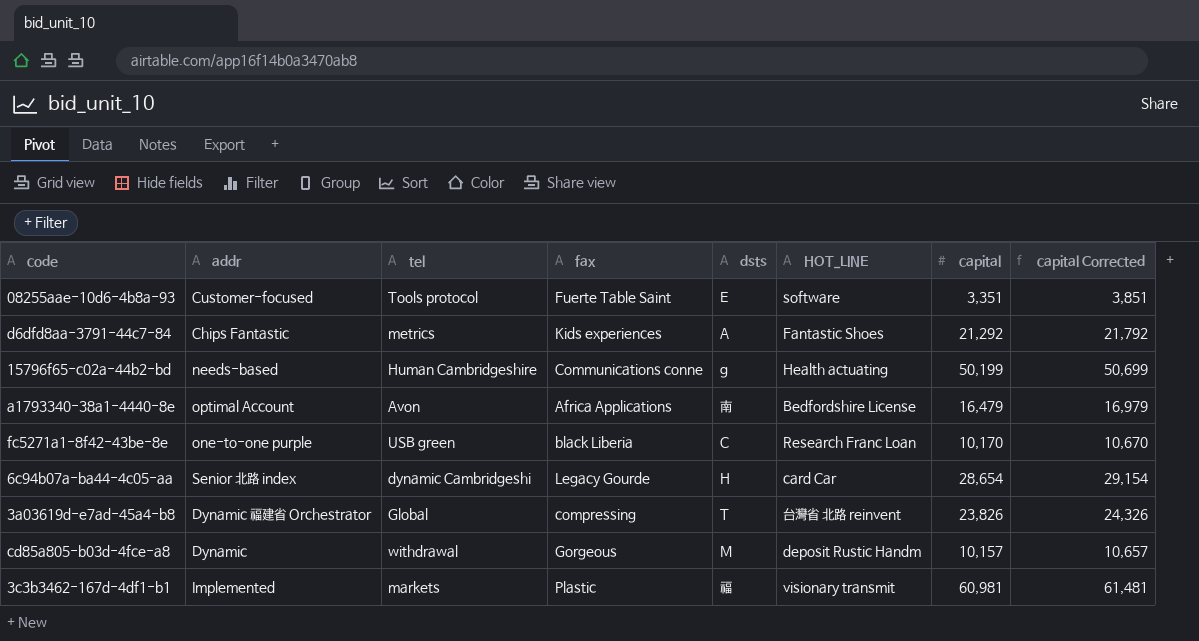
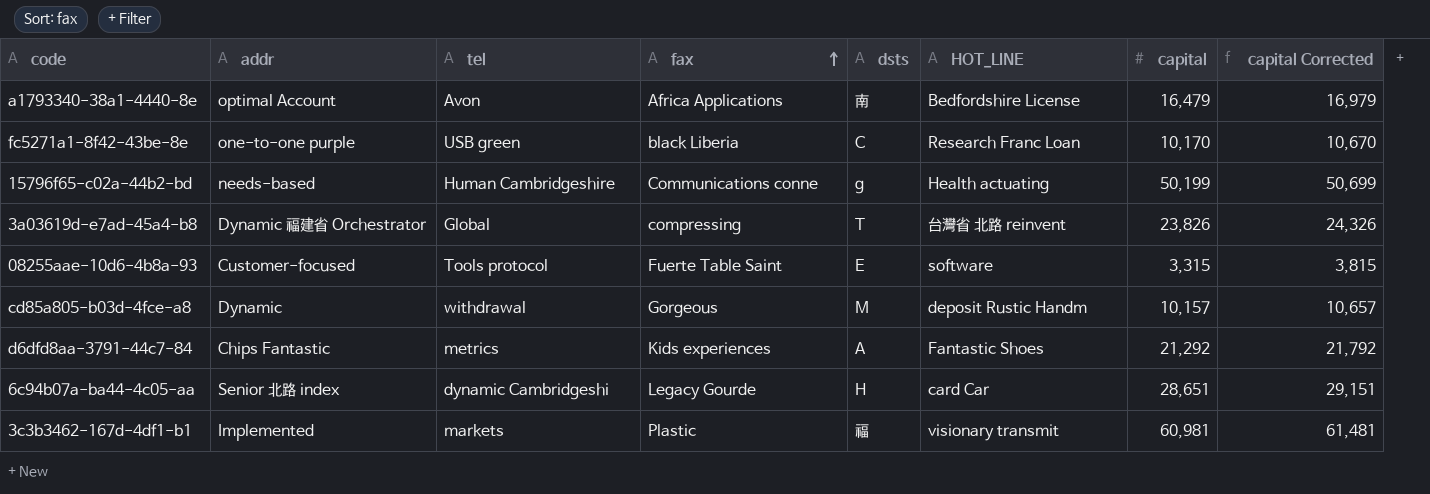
row order: none -> fax ascending
08255aae-10d6-4b8a-93 | capital: 3,351 -> 3,315
08255aae-10d6-4b8a-93 | capital Corrected: 3,851 -> 3,815
6c94b07a-ba44-4c05-aa | capital: 28,654 -> 28,651
6c94b07a-ba44-4c05-aa | capital Corrected: 29,154 -> 29,151

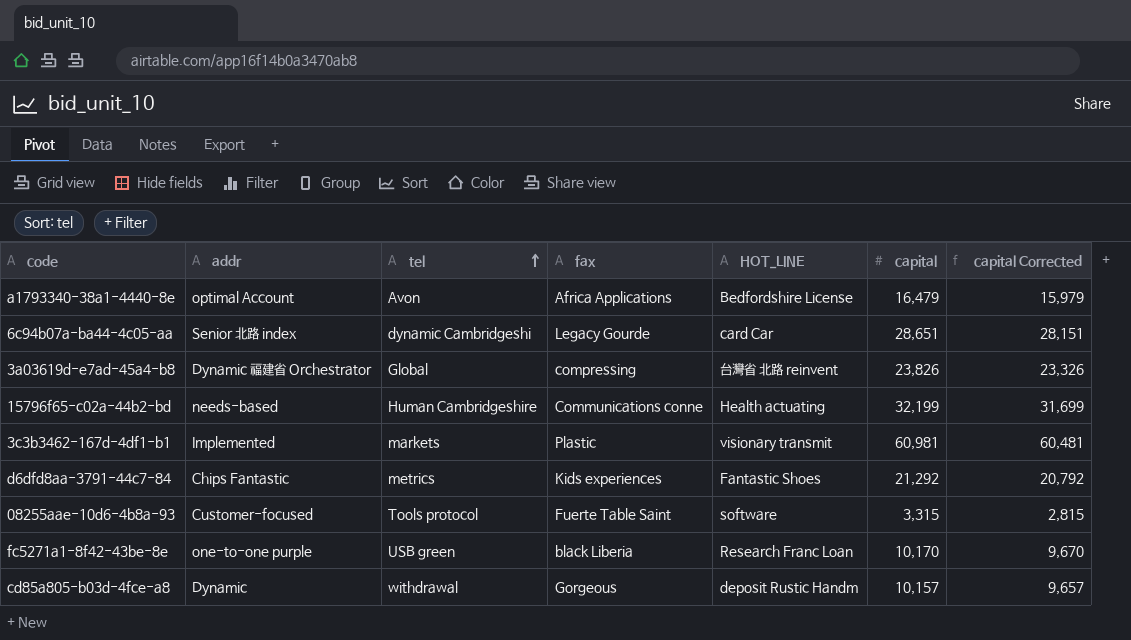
row order: fax ascending -> tel ascending
column dsts | position: 5 -> none
column capital Corrected | formula: [capital] + 500 -> [capital] - 500
15796f65-c02a-44b2-bd | capital: 50,199 -> 32,199

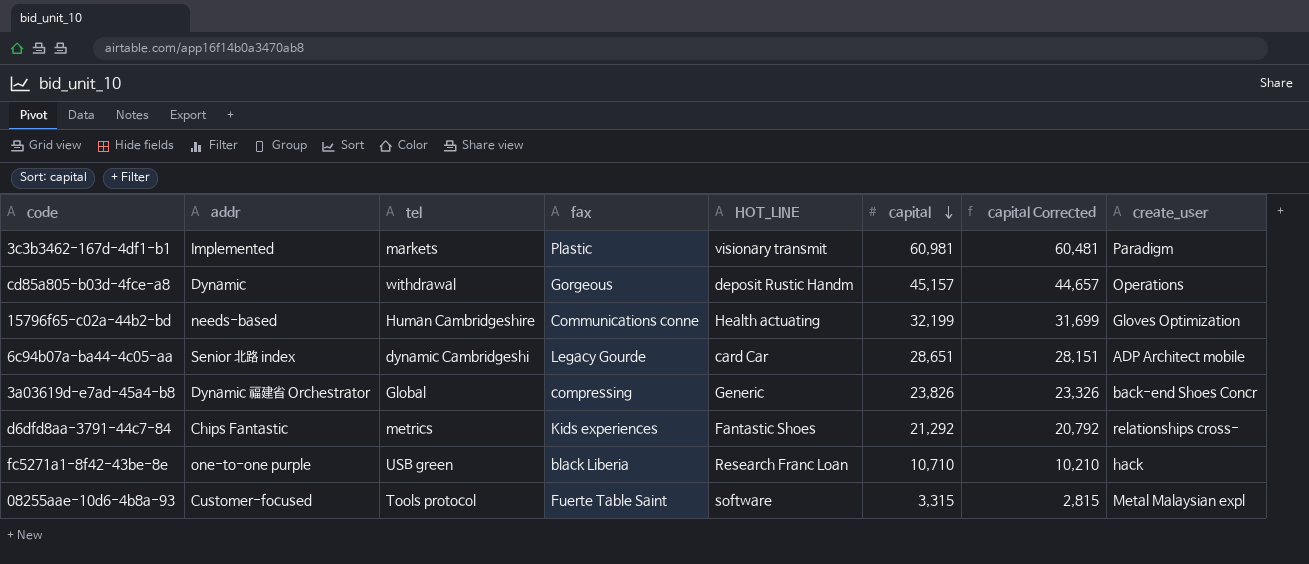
row order: tel ascending -> capital descending
column create_user | position: none -> 8
row a1793340-38a1-4440-8e: optimal Account | Avon | Africa Applications | Bedfordshire License | 16,479 | 15,979 -> none
cd85a805-b03d-4fce-a8 | capital: 10,157 -> 45,157
cd85a805-b03d-4fce-a8 | capital Corrected: 9,657 -> 44,657
3a03619d-e7ad-45a4-b8 | HOT_LINE: 台灣省 北路 reinvent -> Generic
fc5271a1-8f42-43be-8e | capital: 10,170 -> 10,710
fc5271a1-8f42-43be-8e | capital Corrected: 9,670 -> 10,210

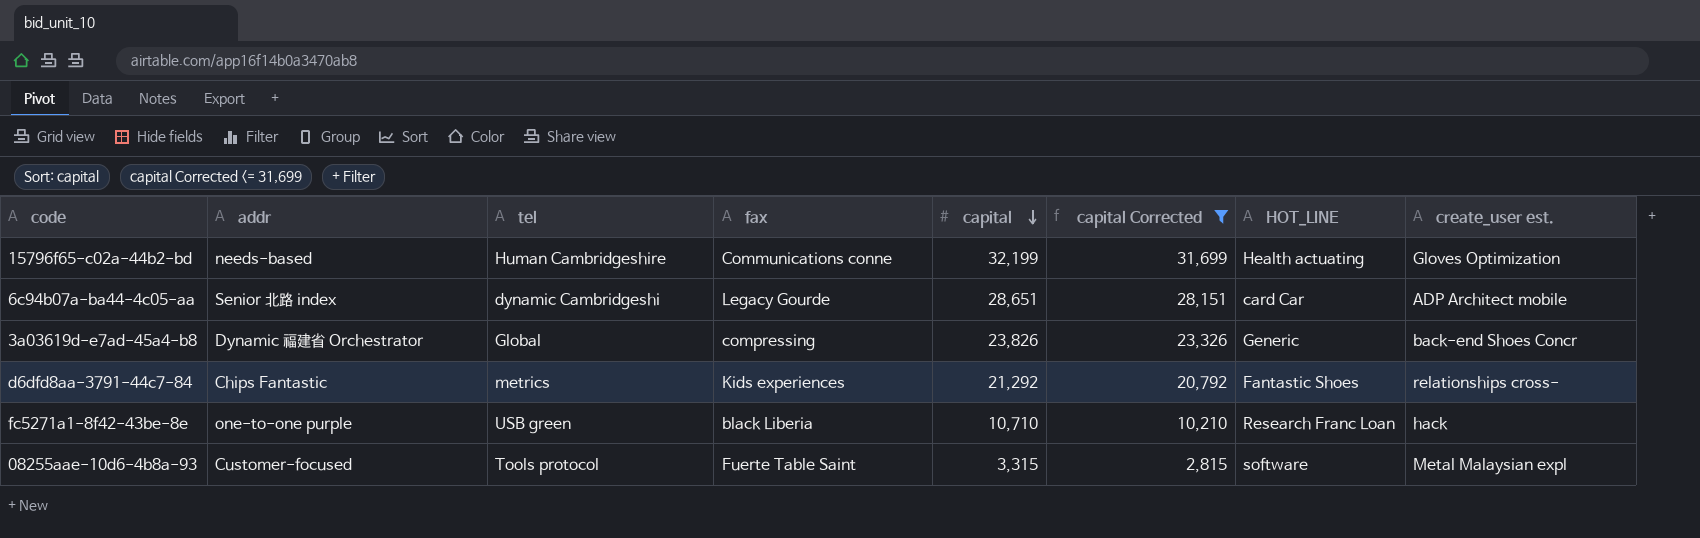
filter: none -> capital Corrected <= 31,699
column HOT_LINE | position: 5 -> 7
column name: create_user -> create_user est.

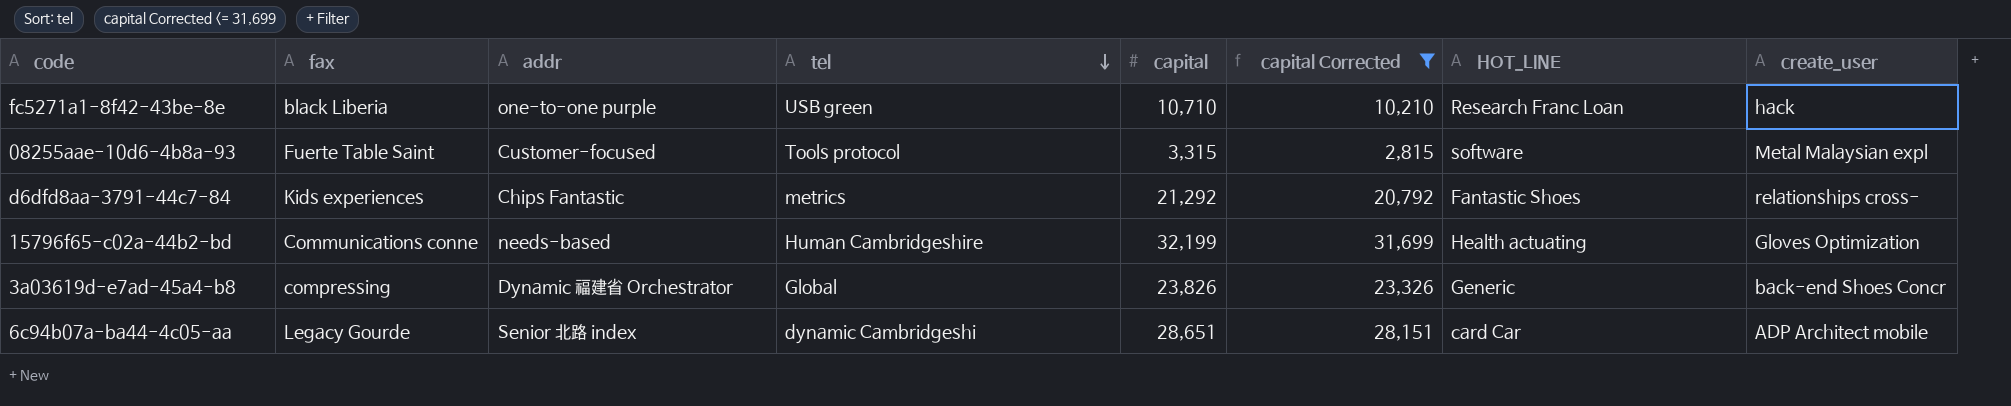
row order: capital descending -> tel descending
column fax | position: 4 -> 2
column name: create_user est. -> create_user

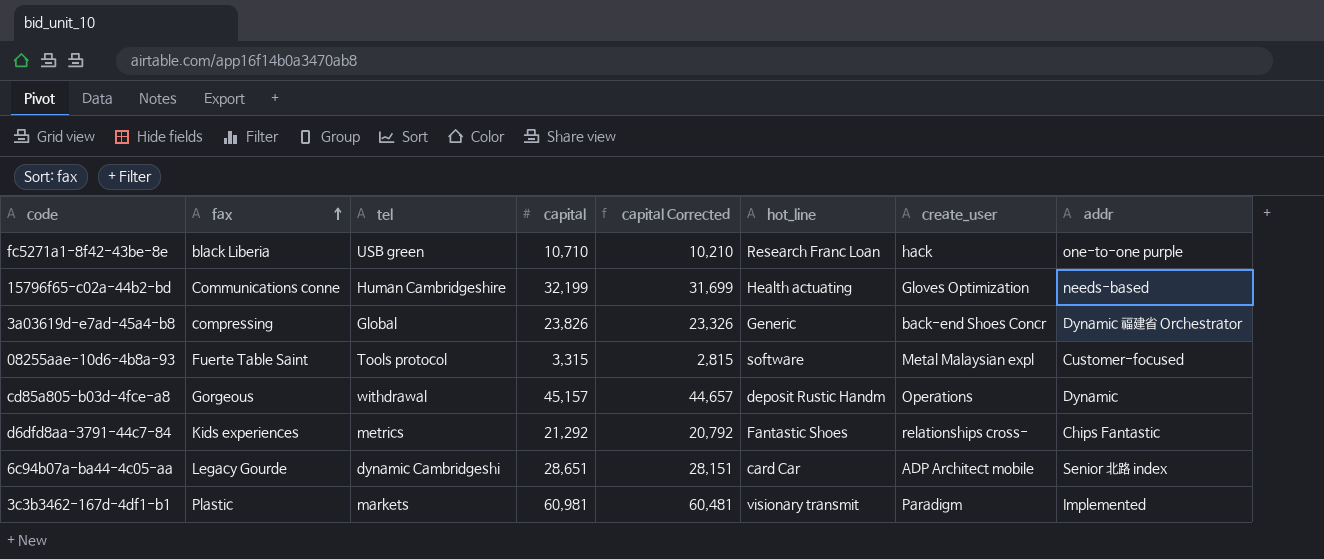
filter: capital Corrected <= 31,699 -> none
row order: tel descending -> fax ascending
column name: HOT_LINE -> hot_line
column addr | position: 3 -> 8

